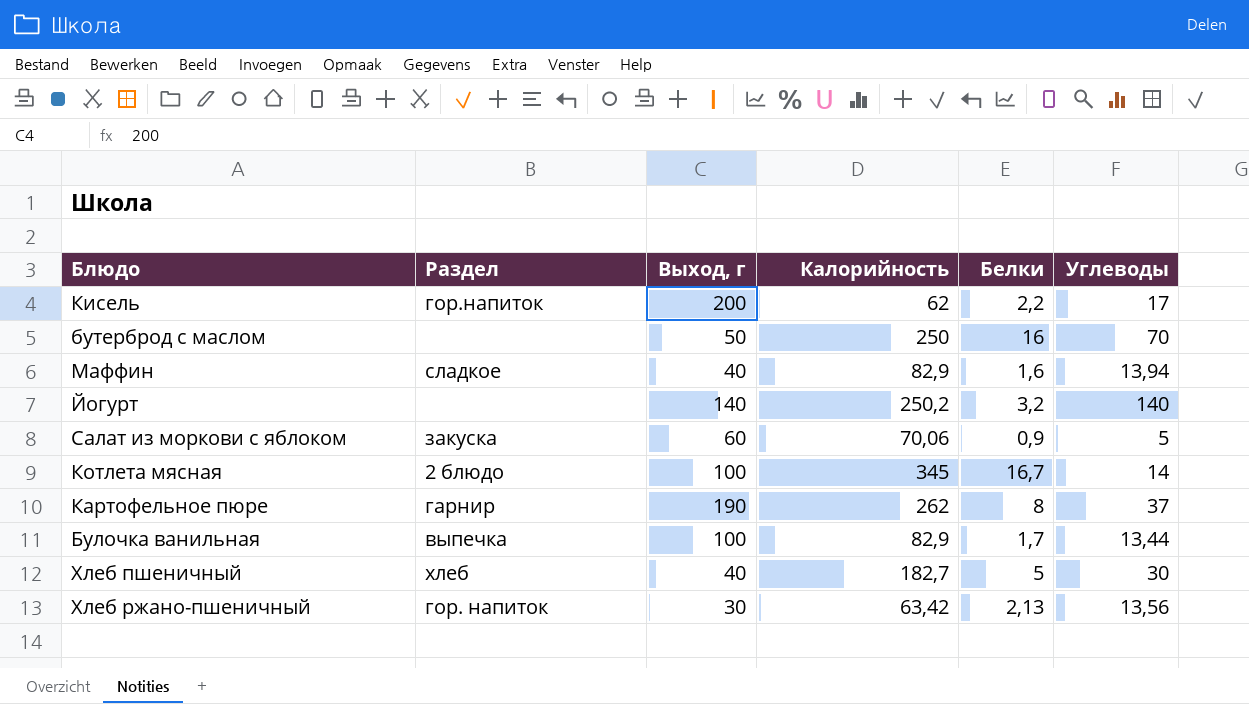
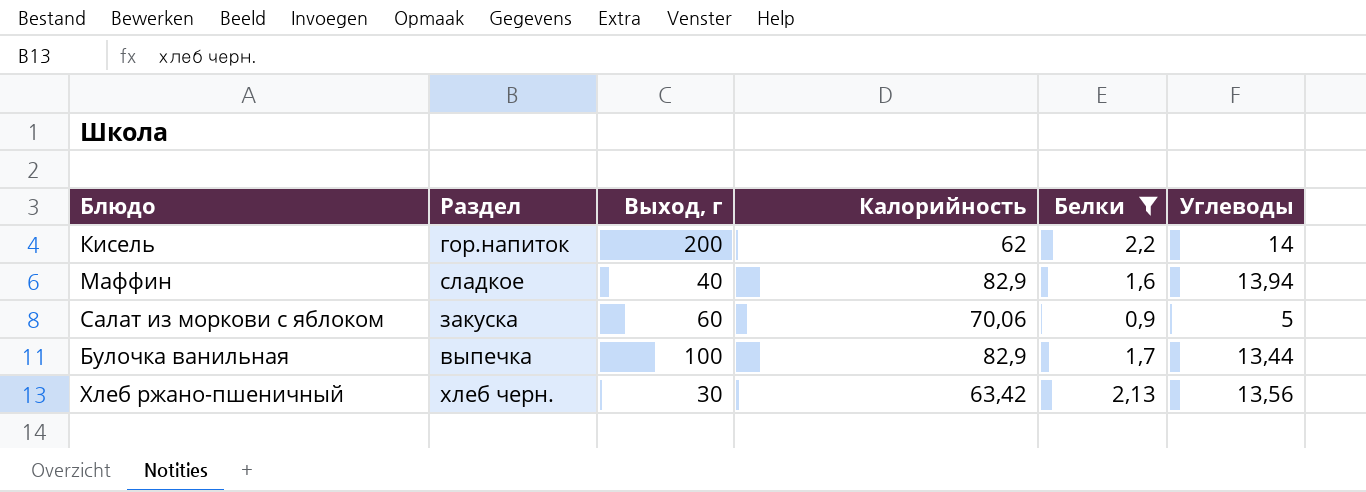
filter: none -> Белки <= 2,2
Кисель | Углеводы: 17 -> 14
Хлеб ржано-пшеничный | Раздел: гор. напиток -> хлеб черн.

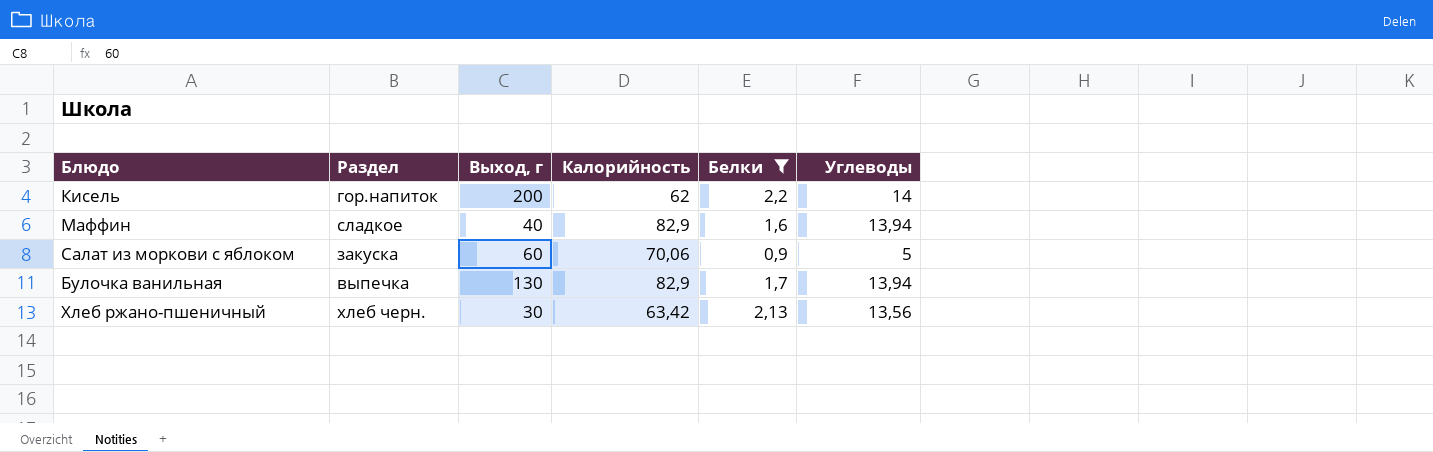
Булочка ванильная | Выход, г: 100 -> 130
Булочка ванильная | Углеводы: 13,44 -> 13,94

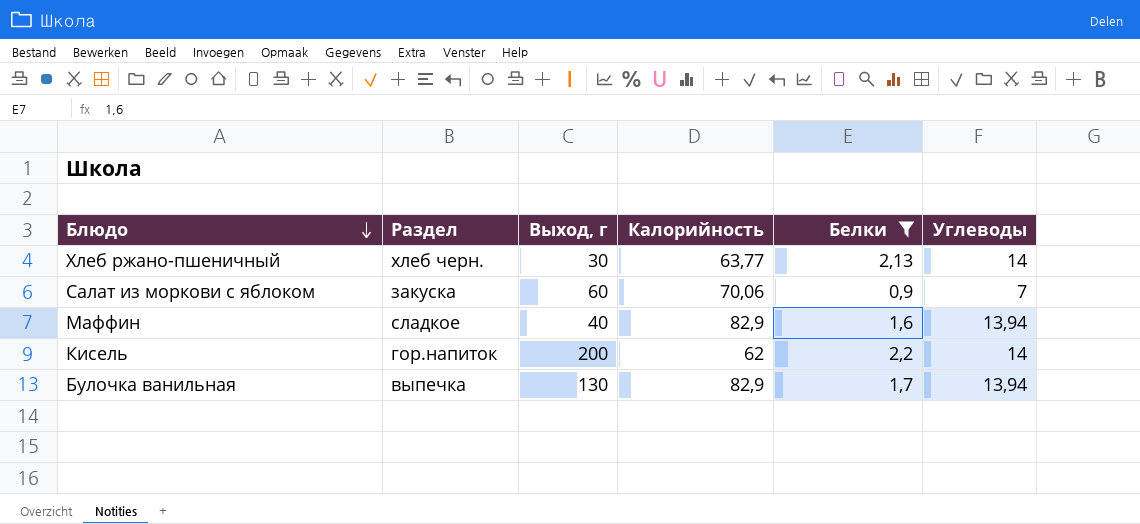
row order: none -> Блюдо descending
Хлеб ржано-пшеничный | Калорийность: 63,42 -> 63,77
Хлеб ржано-пшеничный | Углеводы: 13,56 -> 14
Салат из моркови с яблоком | Углеводы: 5 -> 7

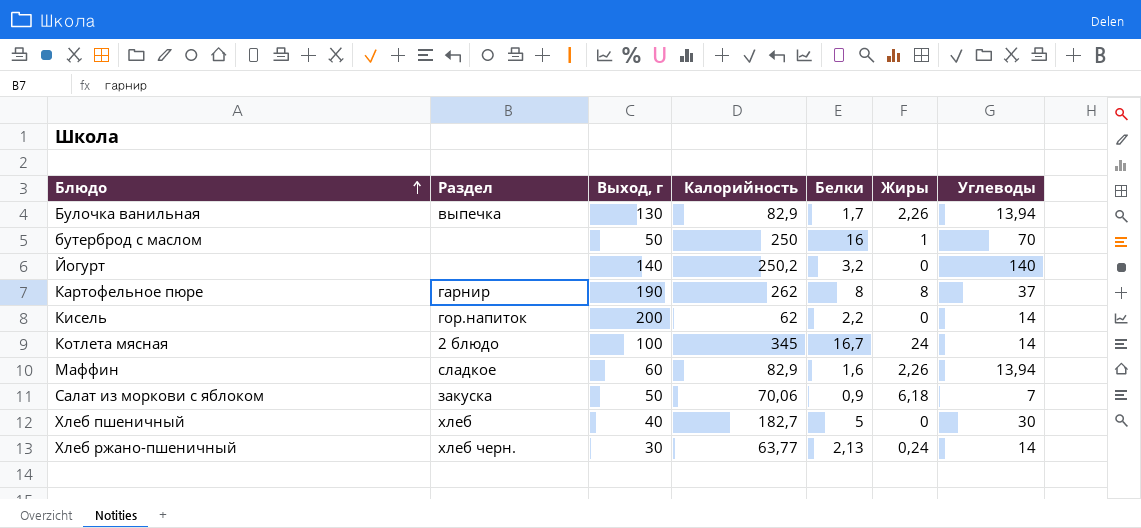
filter: Белки <= 2,2 -> none
row order: Блюдо descending -> Блюдо ascending
column Жиры | position: none -> 6
Маффин | Выход, г: 40 -> 60
Салат из моркови с яблоком | Выход, г: 60 -> 50

